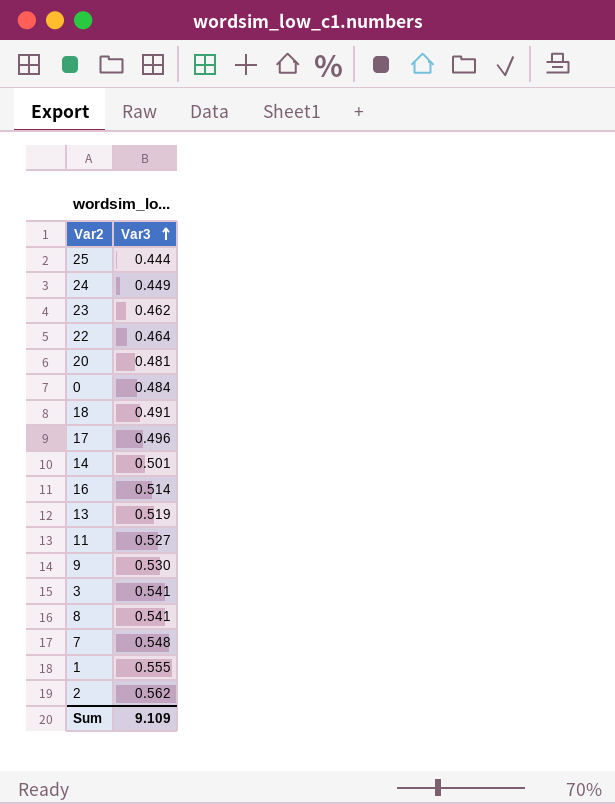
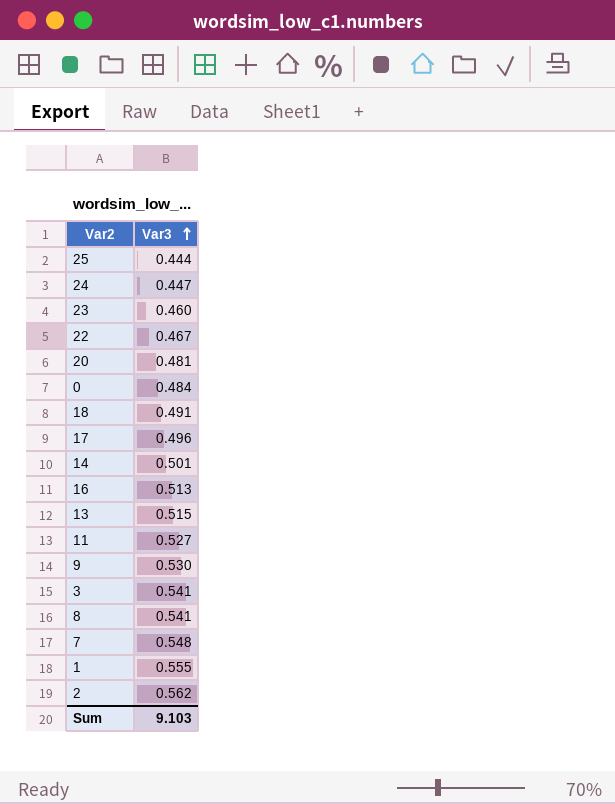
24 | Var3: 0.449 -> 0.447
23 | Var3: 0.462 -> 0.460
22 | Var3: 0.464 -> 0.467
16 | Var3: 0.514 -> 0.513
13 | Var3: 0.519 -> 0.515
Sum | Var3: 9.109 -> 9.103

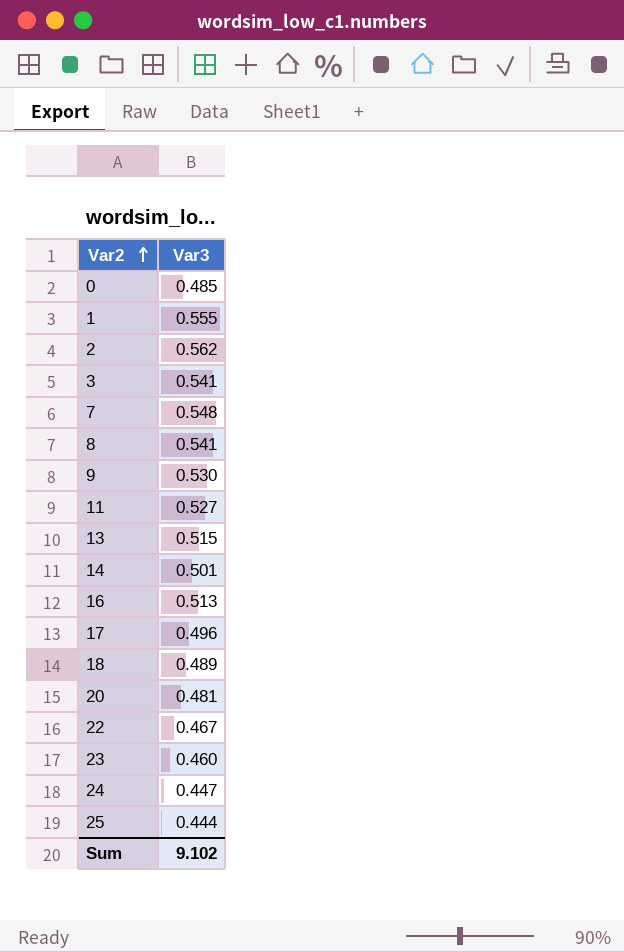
row order: Var3 ascending -> Var2 ascending
0 | Var3: 0.484 -> 0.485
18 | Var3: 0.491 -> 0.489
Sum | Var3: 9.103 -> 9.102

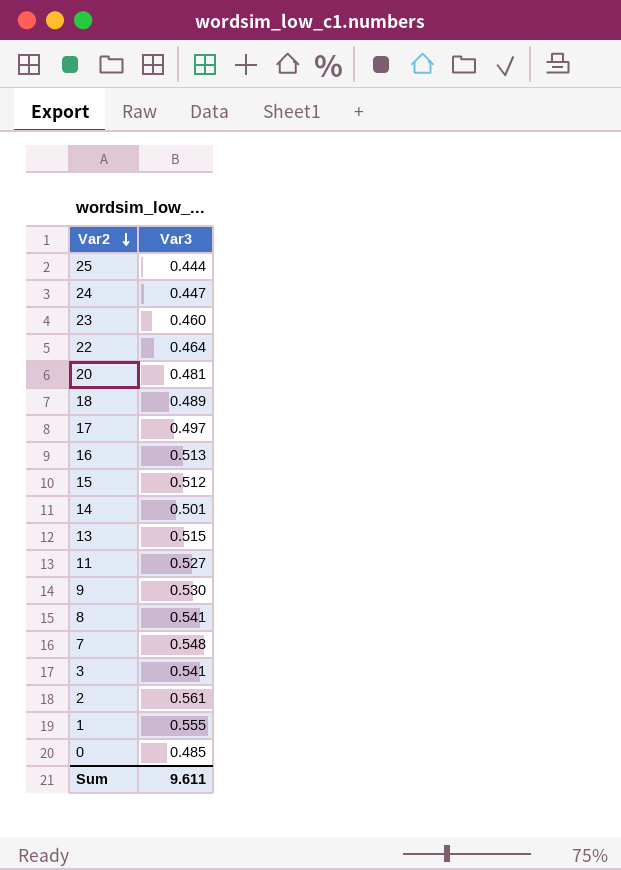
row order: Var2 ascending -> Var2 descending
22 | Var3: 0.467 -> 0.464
17 | Var3: 0.496 -> 0.497
row 15: none -> 0.512
2 | Var3: 0.562 -> 0.561
Sum | Var3: 9.102 -> 9.611

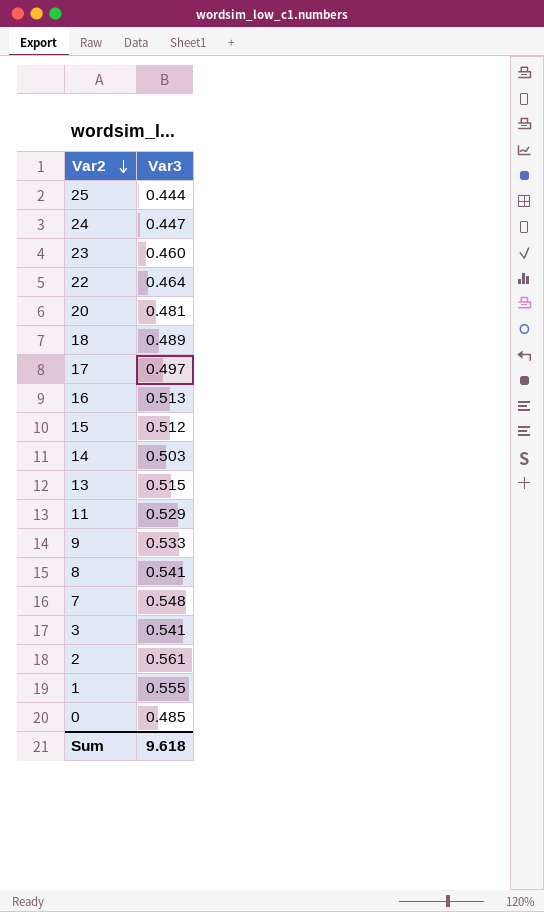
14 | Var3: 0.501 -> 0.503
11 | Var3: 0.527 -> 0.529
9 | Var3: 0.530 -> 0.533
Sum | Var3: 9.611 -> 9.618

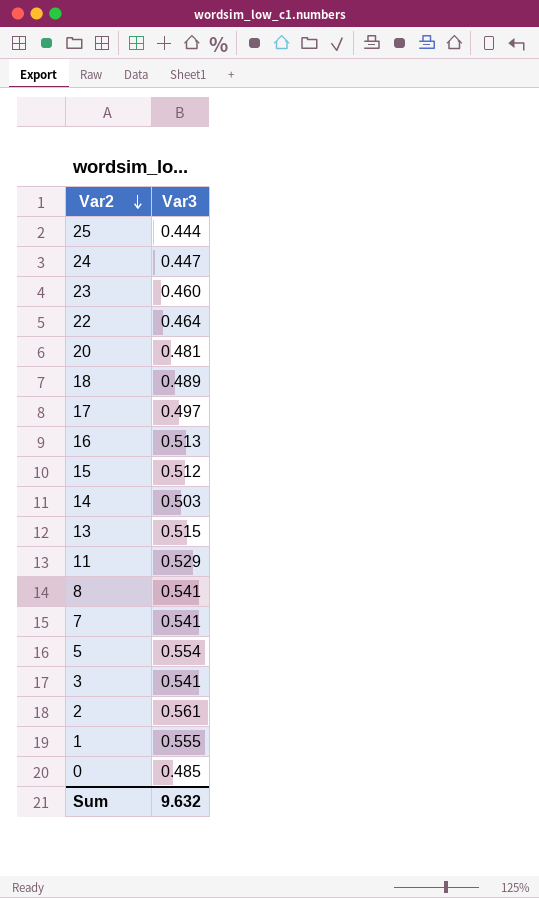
row 9: 0.533 -> none
7 | Var3: 0.548 -> 0.541
row 5: none -> 0.554
Sum | Var3: 9.618 -> 9.632

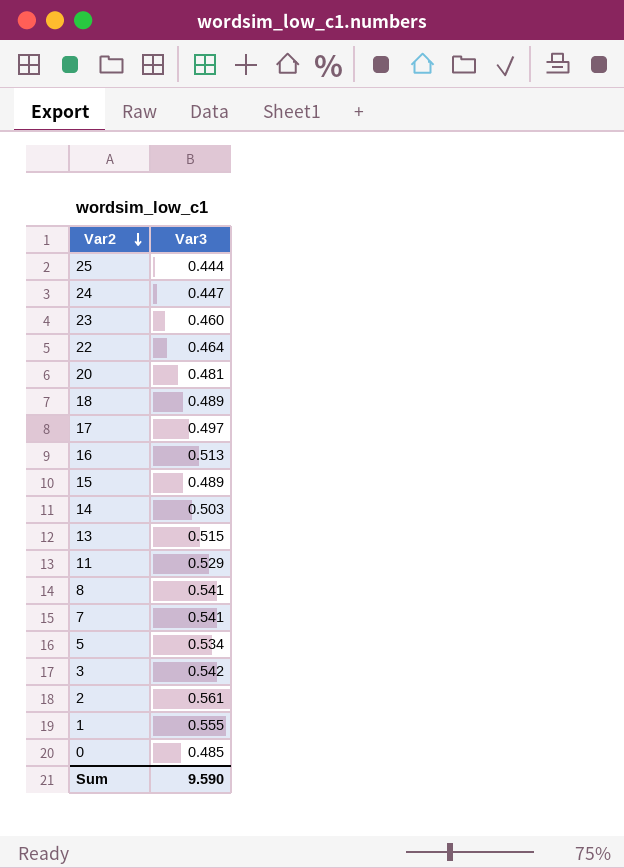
15 | Var3: 0.512 -> 0.489
5 | Var3: 0.554 -> 0.534
3 | Var3: 0.541 -> 0.542
Sum | Var3: 9.632 -> 9.590

